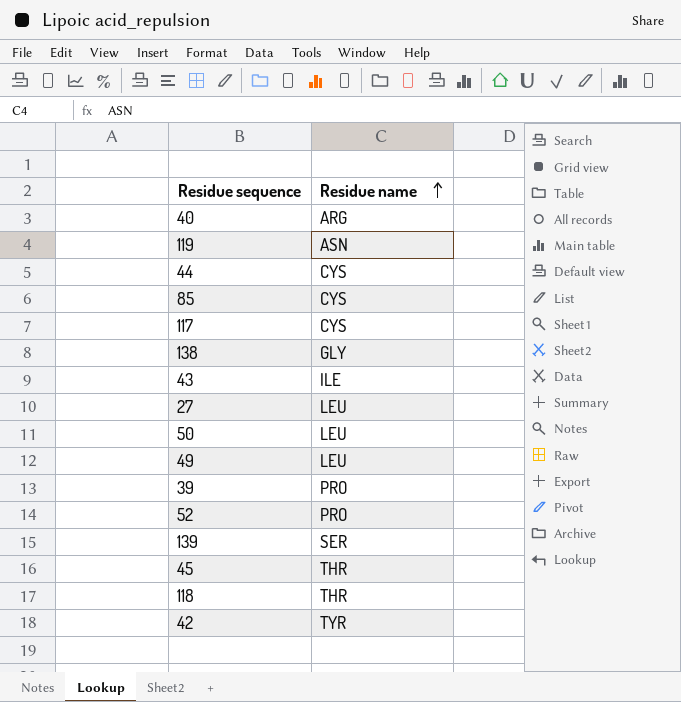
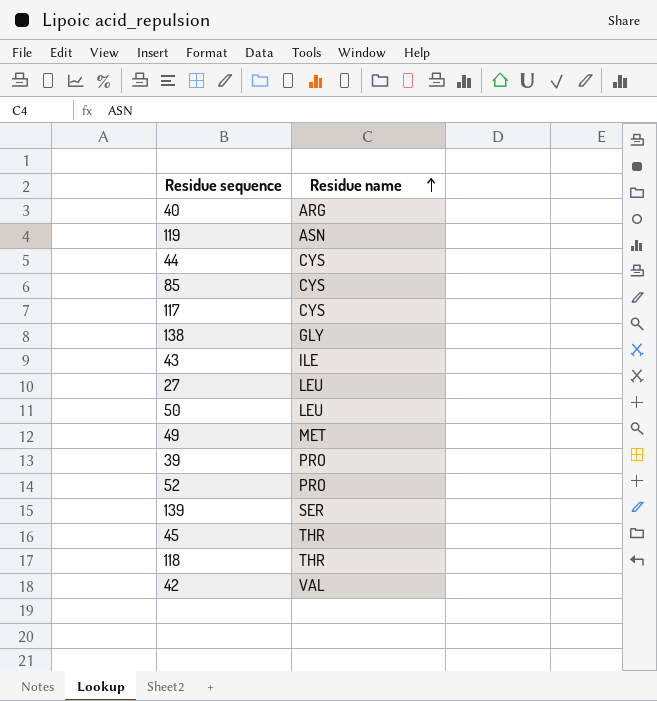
49 | Residue name: LEU -> MET
42 | Residue name: TYR -> VAL

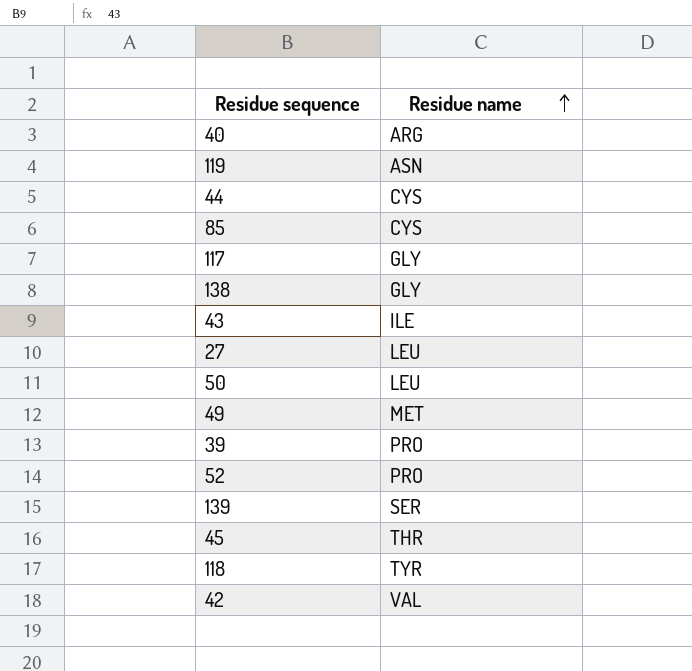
117 | Residue name: CYS -> GLY
118 | Residue name: THR -> TYR

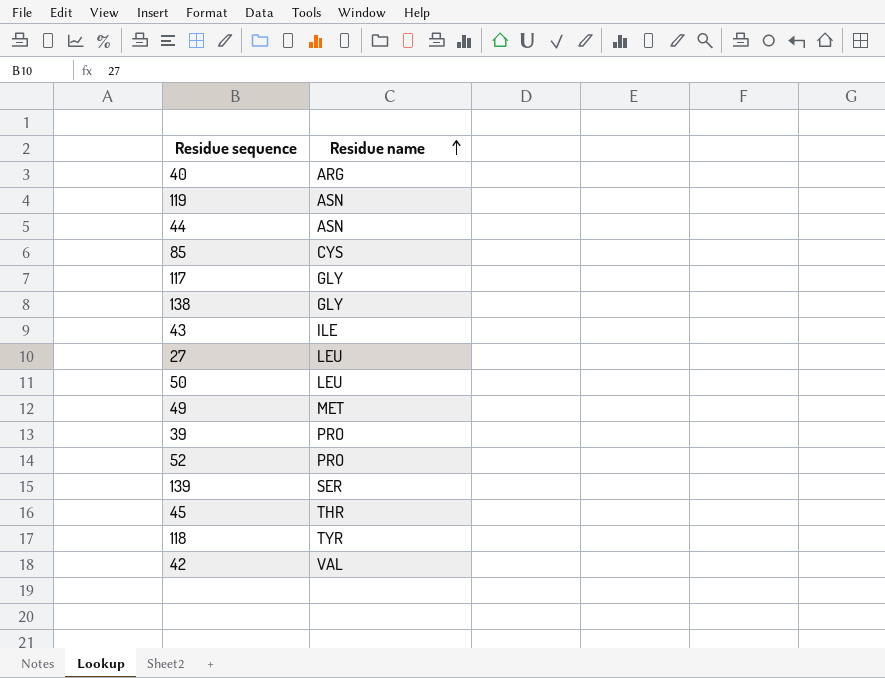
44 | Residue name: CYS -> ASN

